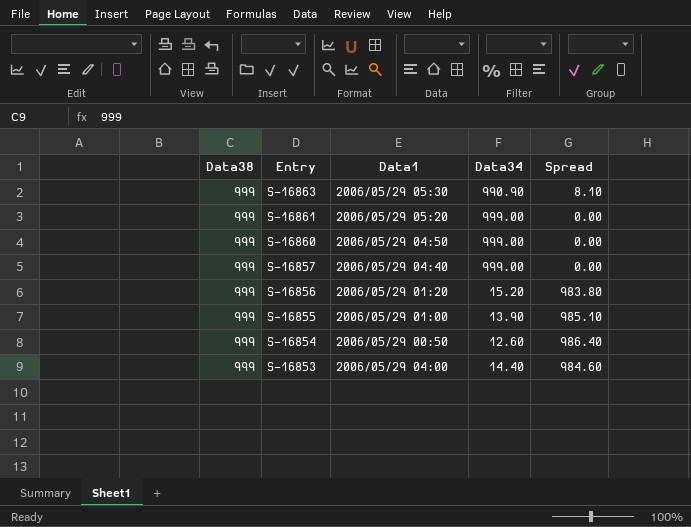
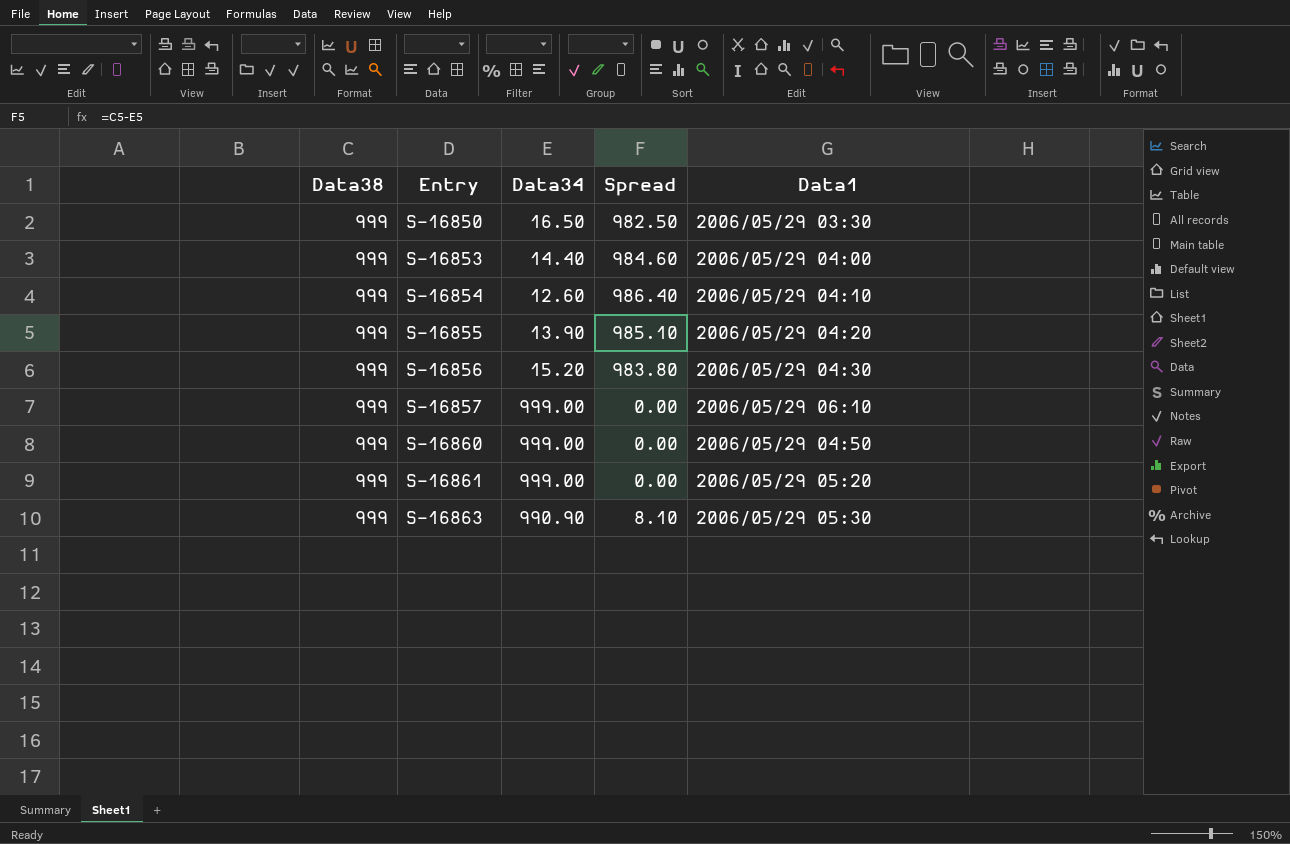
row order: Entry descending -> Entry ascending
column Data1 | position: 3 -> 5
row S-16850: none -> 999 | 16.50 | 982.50 | 2006/05/29 03:30
S-16854 | Data1: 2006/05/29 00:50 -> 2006/05/29 04:10
S-16855 | Data1: 2006/05/29 01:00 -> 2006/05/29 04:20
S-16856 | Data1: 2006/05/29 01:20 -> 2006/05/29 04:30
S-16857 | Data1: 2006/05/29 04:40 -> 2006/05/29 06:10

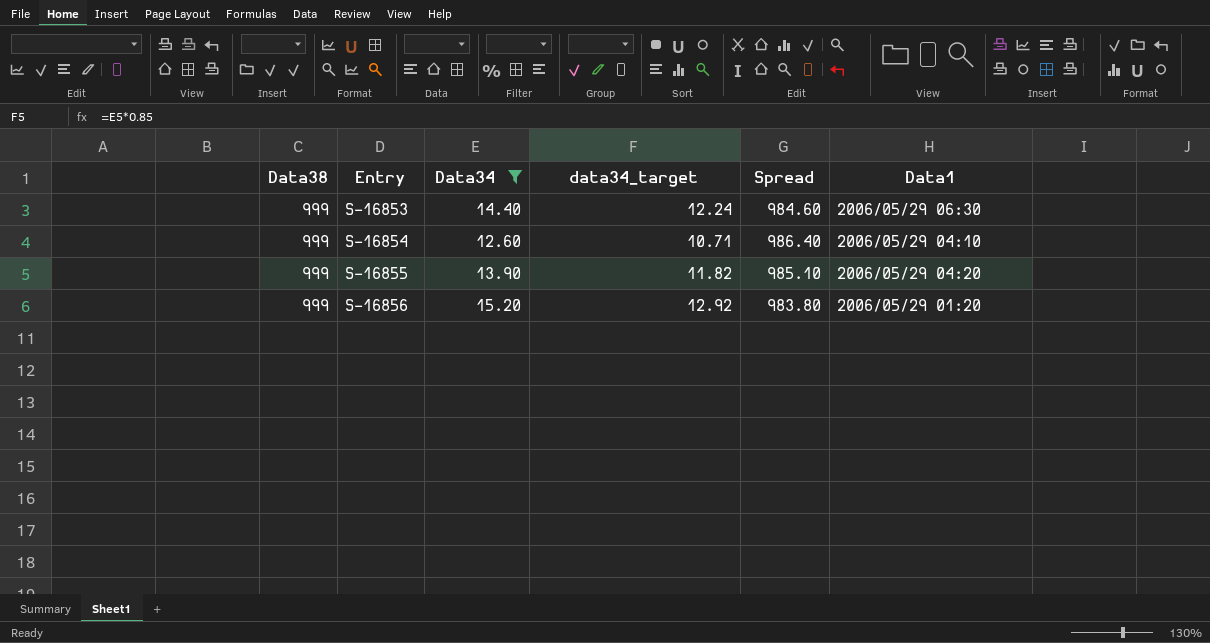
filter: none -> Data34 <= 15.20
column data34_target | formula: none -> [Data34] * 0.85
S-16853 | Data1: 2006/05/29 04:00 -> 2006/05/29 06:30
S-16856 | Data1: 2006/05/29 04:30 -> 2006/05/29 01:20

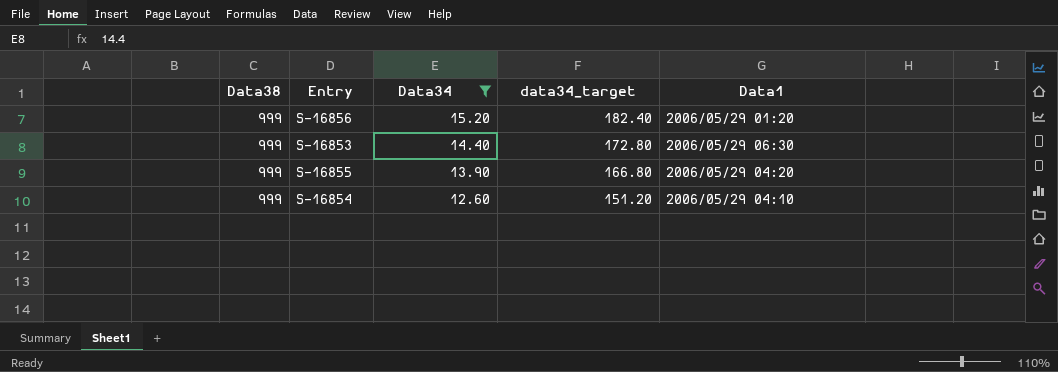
row order: Entry ascending -> Data34 descending
column Spread | formula: [Data38] - [Data34] -> none
column data34_target | formula: [Data34] * 0.85 -> [Data34] * 12

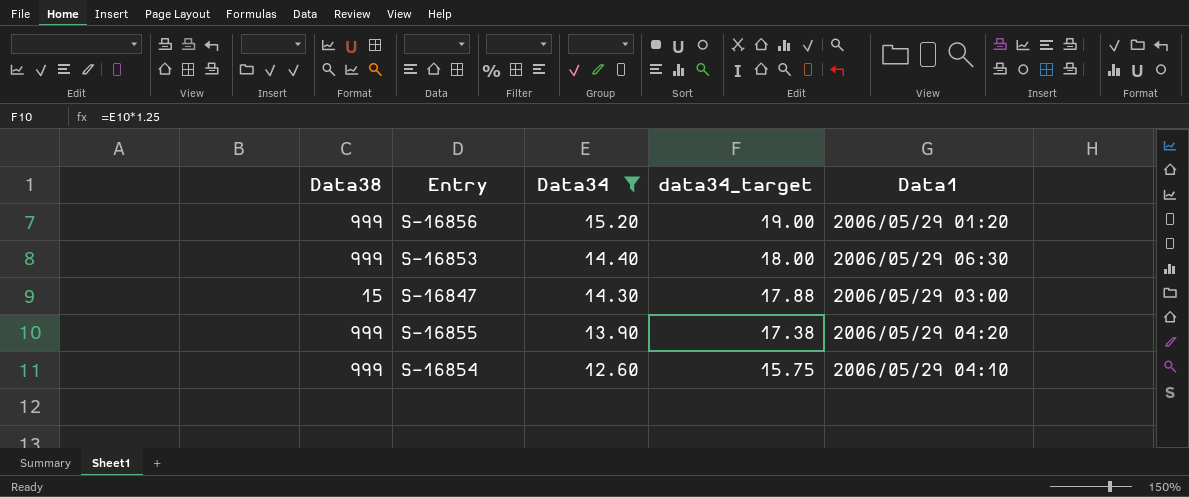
column data34_target | formula: [Data34] * 12 -> [Data34] * 1.25
row S-16847: none -> 15 | 14.30 | 17.88 | 2006/05/29 03:00

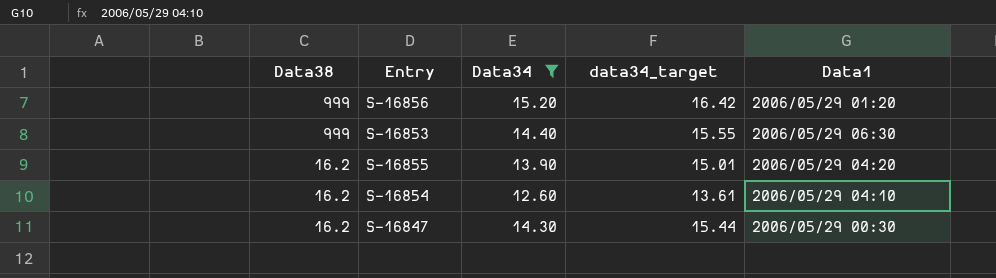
row order: Data34 descending -> Data38 descending
column data34_target | formula: [Data34] * 1.25 -> [Data34] * 1.08
S-16855 | Data38: 999 -> 16.2
S-16854 | Data38: 999 -> 16.2
S-16847 | Data38: 15 -> 16.2
S-16847 | Data1: 2006/05/29 03:00 -> 2006/05/29 00:30

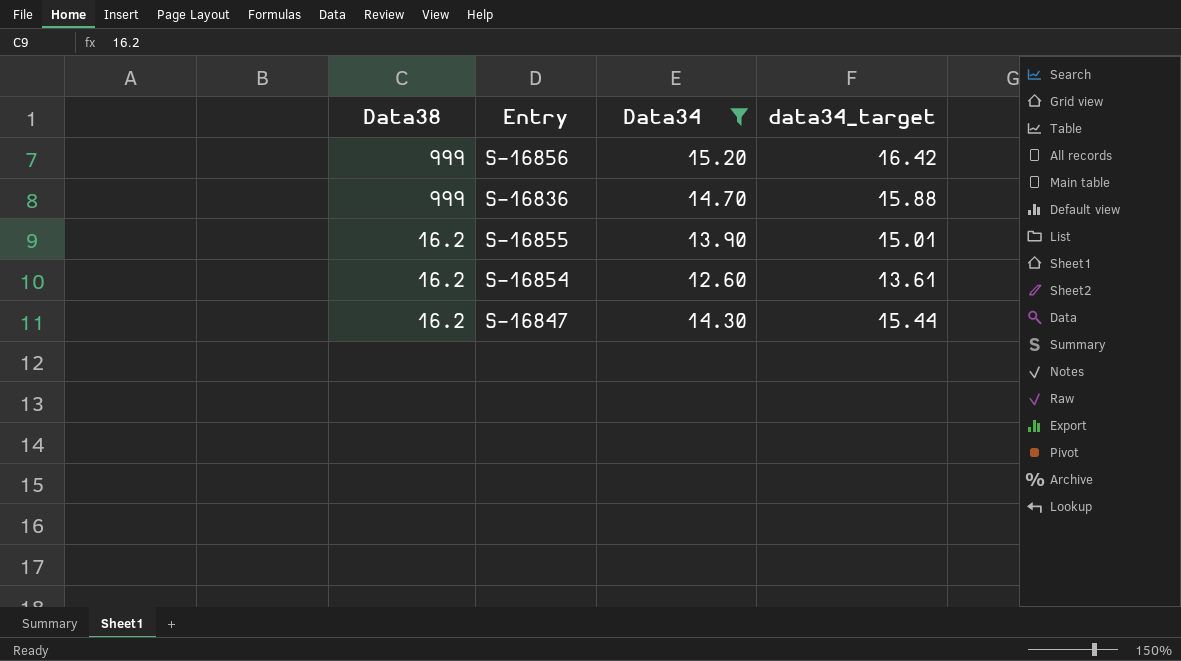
column Data1 | position: 5 -> none
row S-16853: 999 | 14.40 | 15.55 | 2006/05/29 06:30 -> none
row S-16836: none -> 999 | 14.70 | 15.88

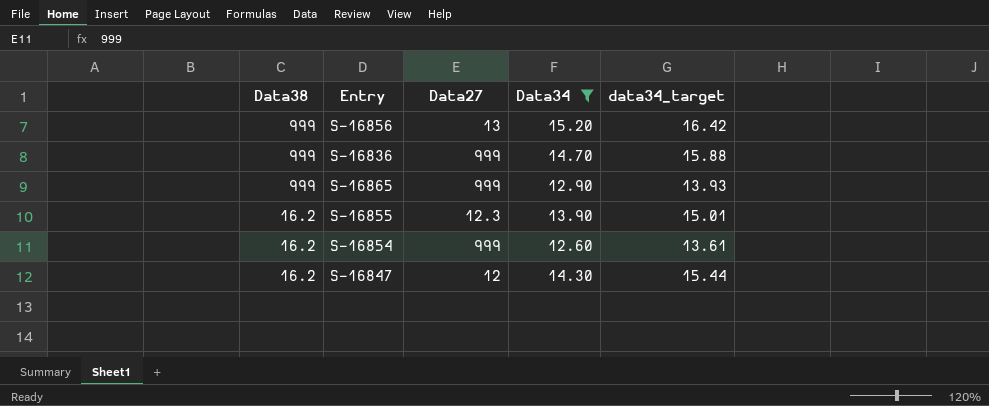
column Data27 | position: none -> 3
row S-16865: none -> 999 | 999 | 12.90 | 13.93

